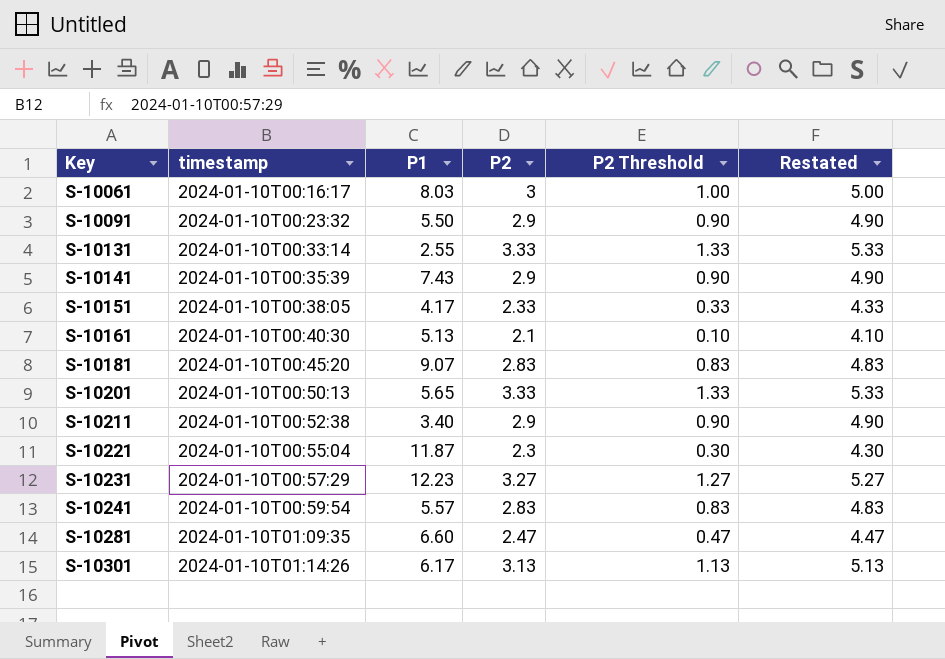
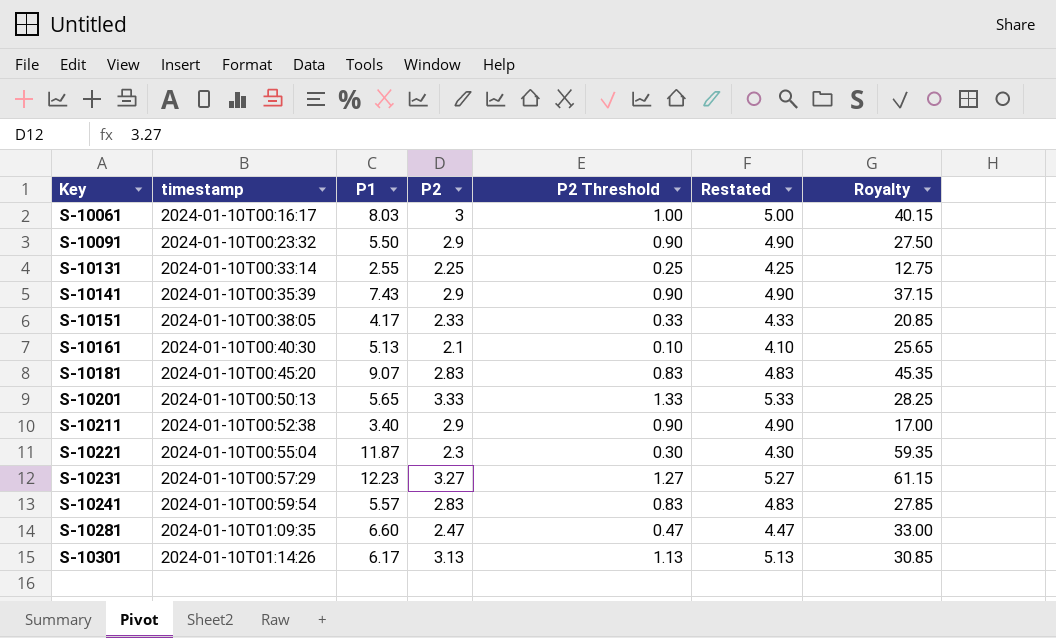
column Royalty | formula: none -> [P1] * 5
S-10131 | P2: 3.33 -> 2.25
S-10131 | P2 Threshold: 1.33 -> 0.25
S-10131 | Restated: 5.33 -> 4.25

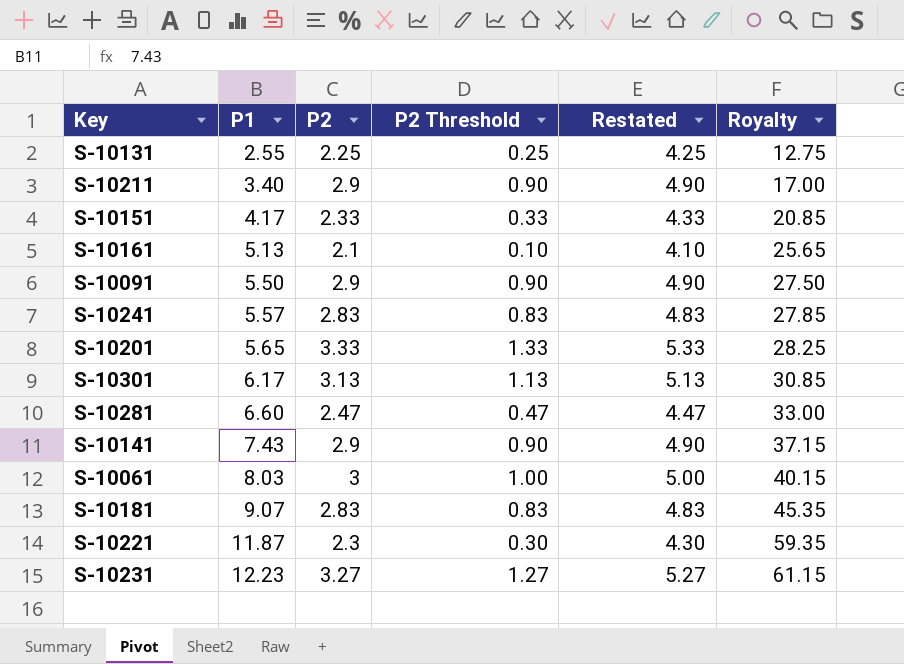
row order: Key ascending -> P1 ascending
column timestamp | position: 2 -> none

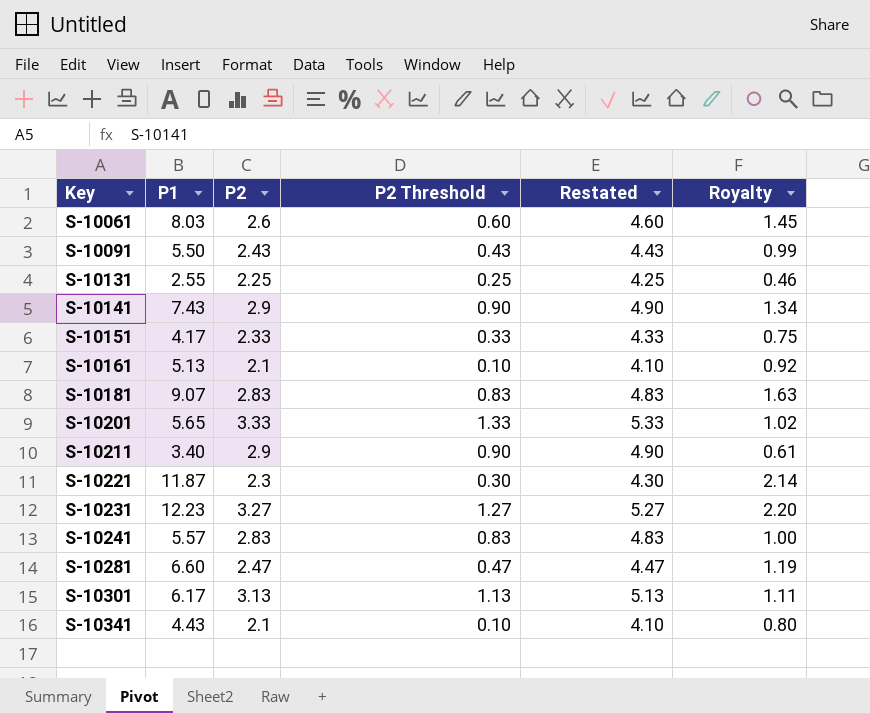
row order: P1 ascending -> Key ascending
column Royalty | formula: [P1] * 5 -> [P1] * 0.18
S-10061 | P2: 3 -> 2.6
S-10061 | P2 Threshold: 1.00 -> 0.60
S-10061 | Restated: 5.00 -> 4.60
S-10091 | P2: 2.9 -> 2.43
S-10091 | P2 Threshold: 0.90 -> 0.43
S-10091 | Restated: 4.90 -> 4.43
row S-10341: none -> 4.43 | 2.1 | 0.10 | 4.10 | 0.80

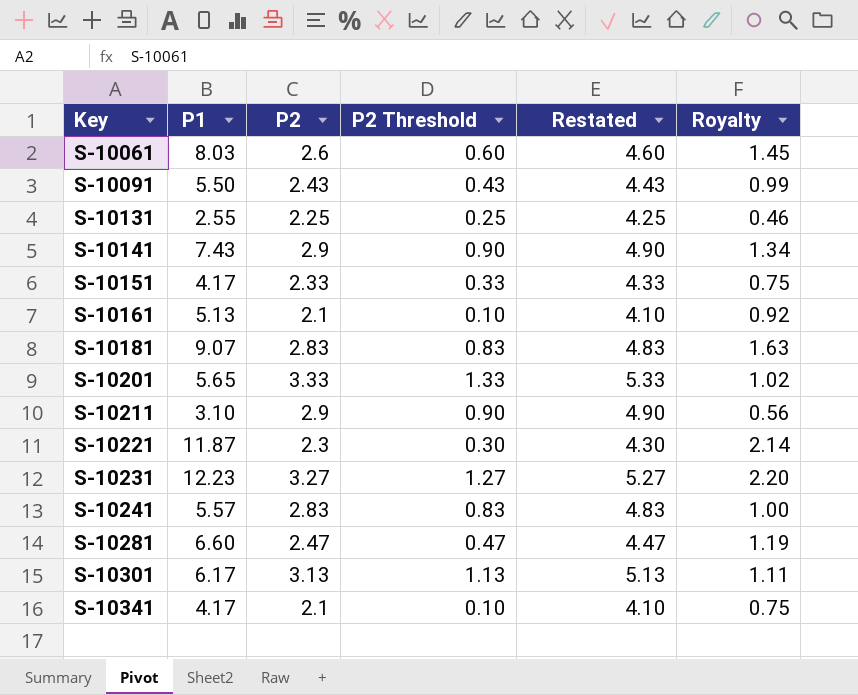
S-10211 | P1: 3.40 -> 3.10
S-10211 | Royalty: 0.61 -> 0.56
S-10341 | P1: 4.43 -> 4.17
S-10341 | Royalty: 0.80 -> 0.75

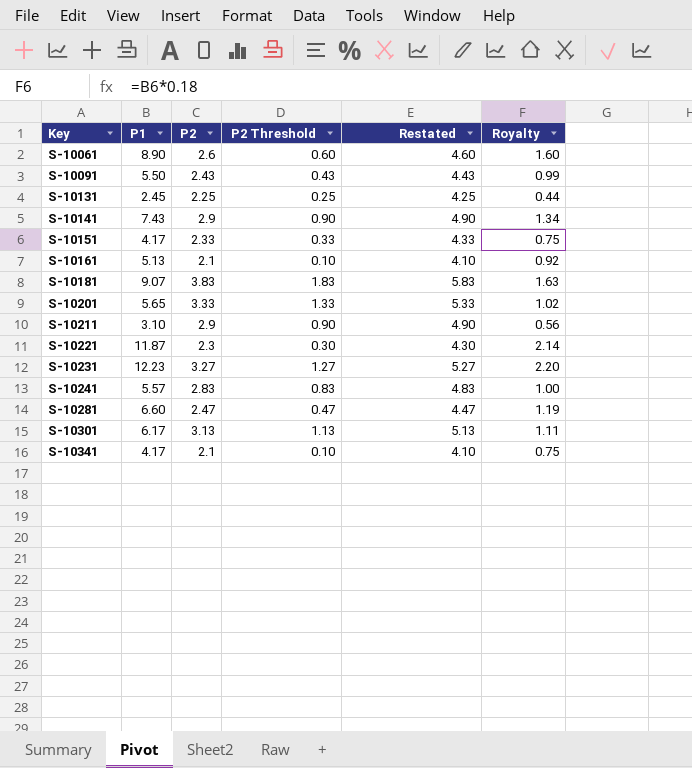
S-10061 | P1: 8.03 -> 8.90
S-10061 | Royalty: 1.45 -> 1.60
S-10131 | P1: 2.55 -> 2.45
S-10131 | Royalty: 0.46 -> 0.44
S-10181 | P2: 2.83 -> 3.83
S-10181 | P2 Threshold: 0.83 -> 1.83
S-10181 | Restated: 4.83 -> 5.83

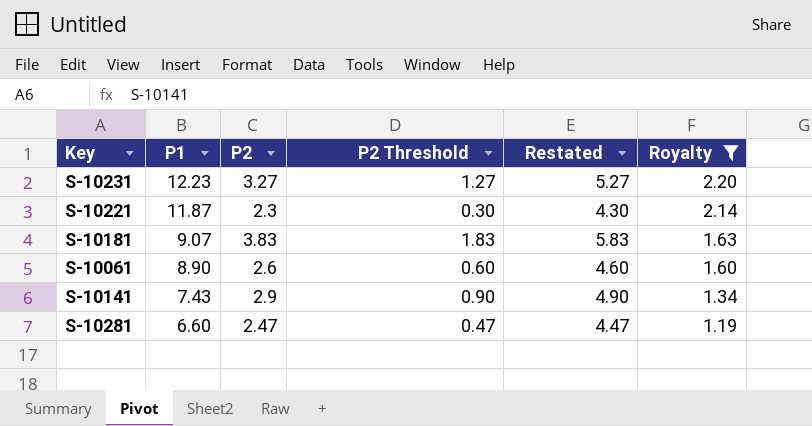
filter: none -> Royalty >= 1.19
row order: Key ascending -> P1 descending

